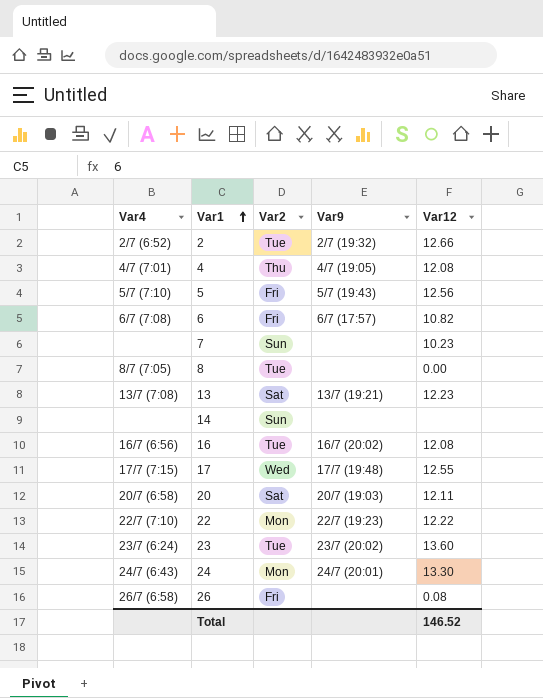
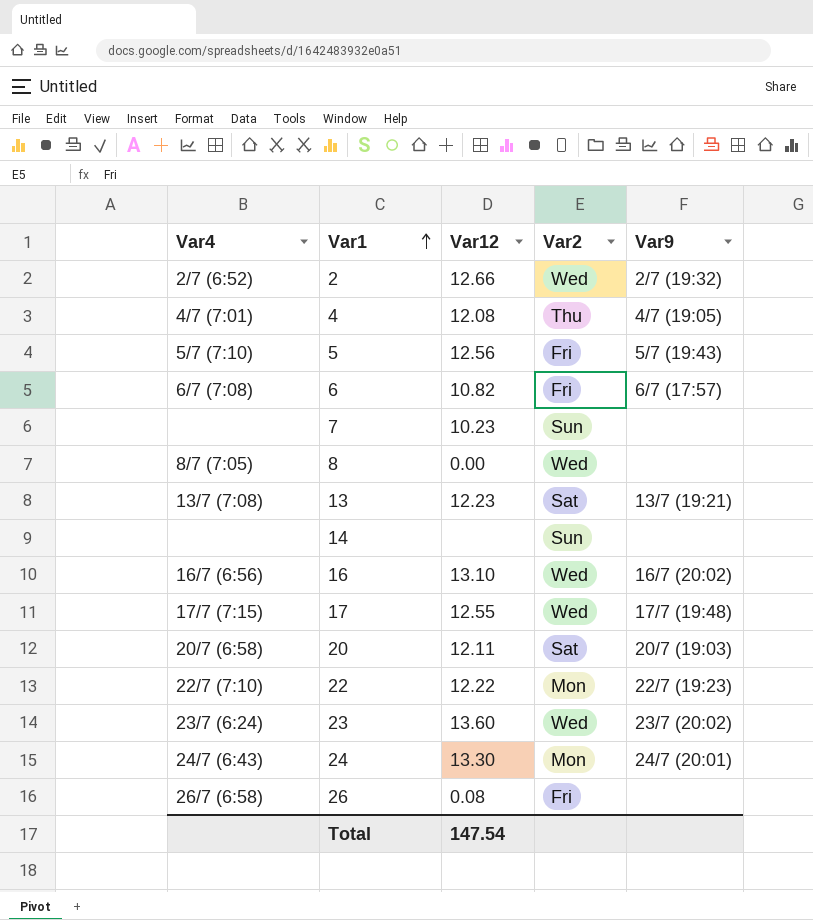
column Var12 | position: 5 -> 3
2 | Var2: Tue -> Wed
8 | Var2: Tue -> Wed
16 | Var12: 12.08 -> 13.10
16 | Var2: Tue -> Wed
23 | Var2: Tue -> Wed
Total | Var12: 146.52 -> 147.54

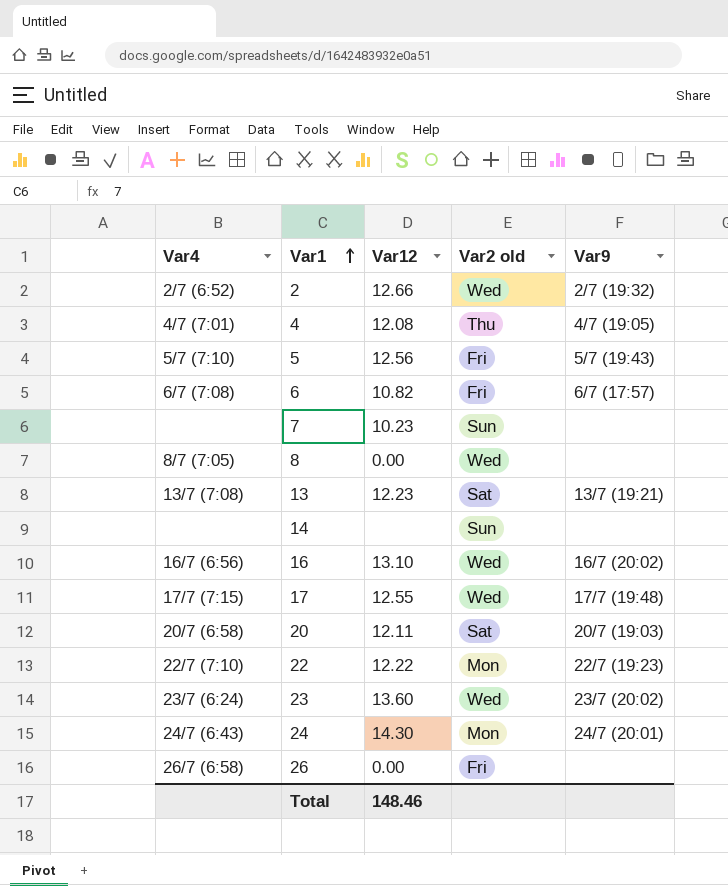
column name: Var2 -> Var2 old
24 | Var12: 13.30 -> 14.30
26 | Var12: 0.08 -> 0.00
Total | Var12: 147.54 -> 148.46

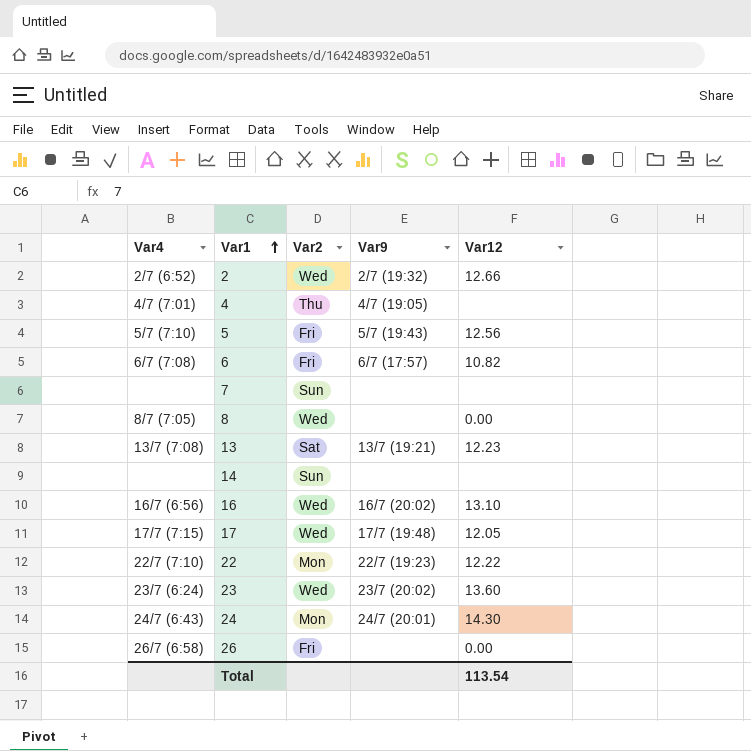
column name: Var2 old -> Var2
column Var12 | position: 3 -> 5
row 20: 20/7 (6:58) | 12.11 | Sat | 20/7 (19:03) -> none
4 | Var12: 12.08 -> none
7 | Var12: 10.23 -> none
17 | Var12: 12.55 -> 12.05
Total | Var12: 148.46 -> 113.54

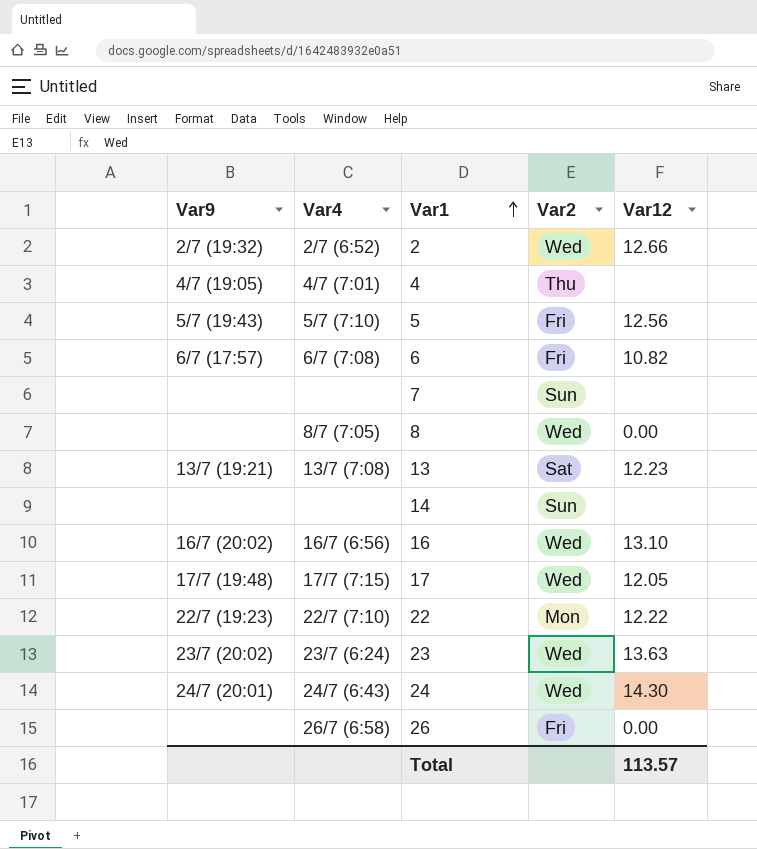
column Var9 | position: 4 -> 1
23 | Var12: 13.60 -> 13.63
24 | Var2: Mon -> Wed
Total | Var12: 113.54 -> 113.57

